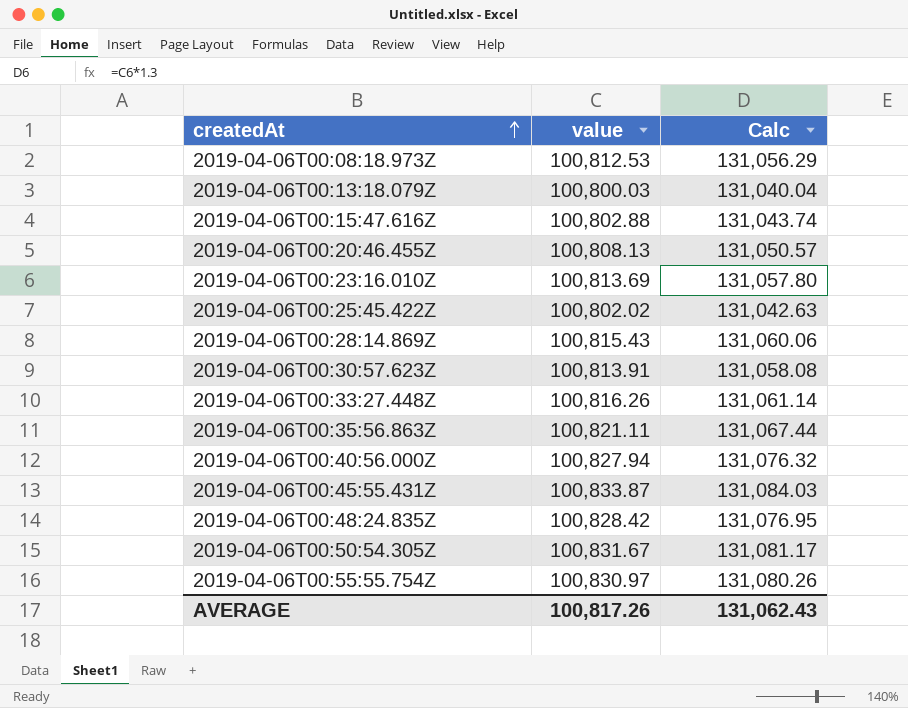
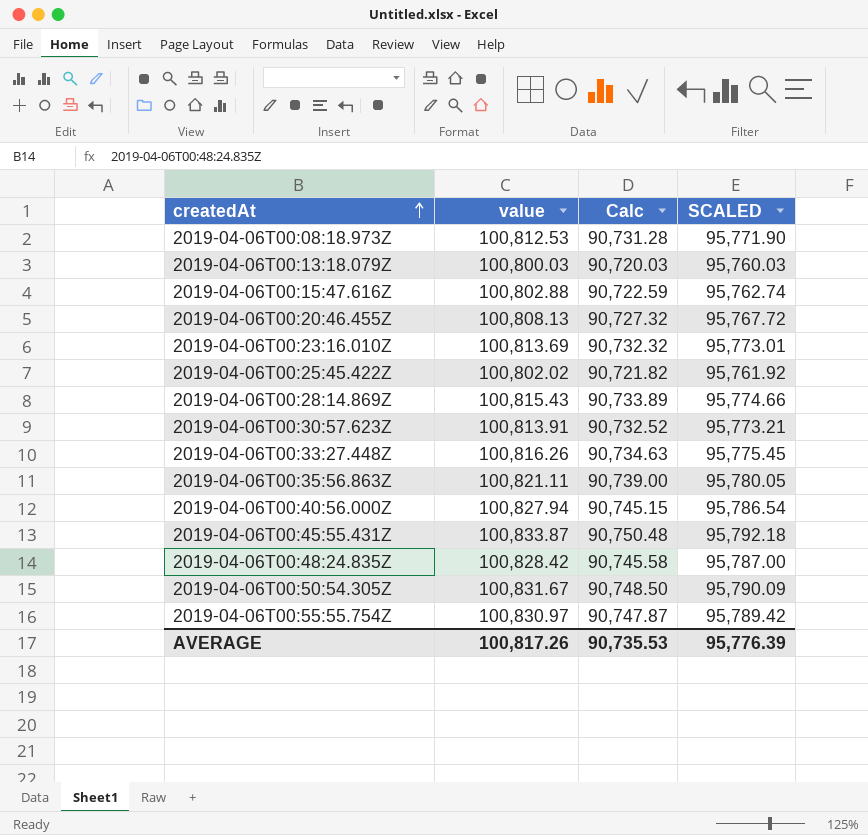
column Calc | formula: [value] * 1.3 -> [value] * 0.9
column SCALED | formula: none -> [value] * 0.95
AVERAGE | Calc: 131,062.43 -> 90,735.53

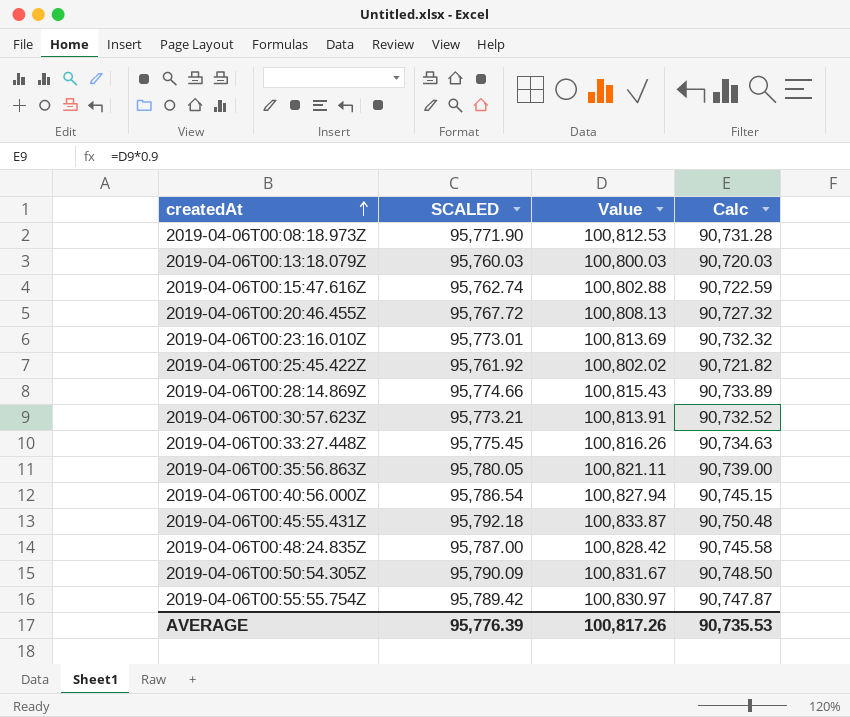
column SCALED | position: 4 -> 2
column name: value -> Value

